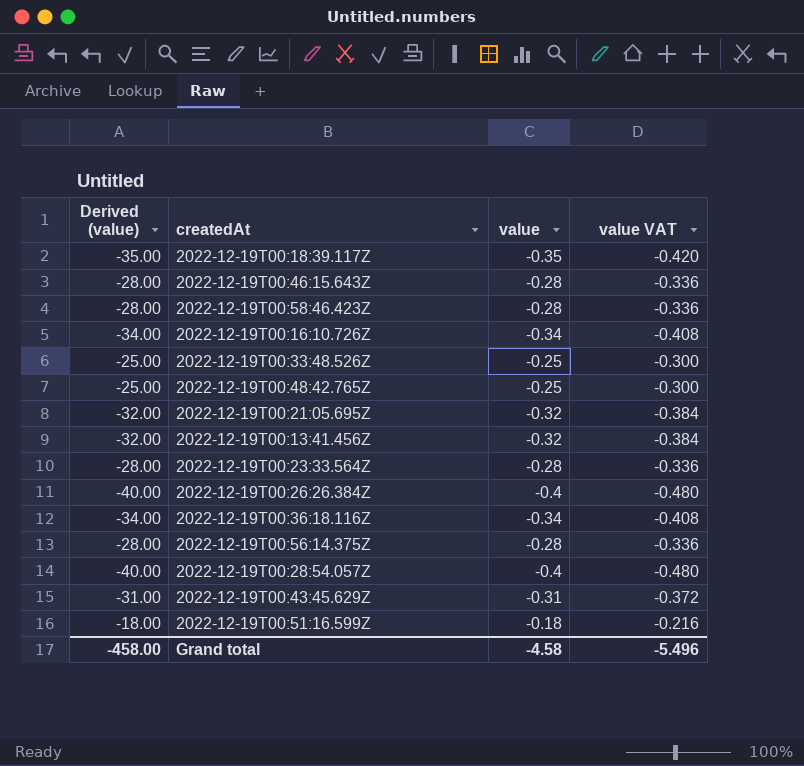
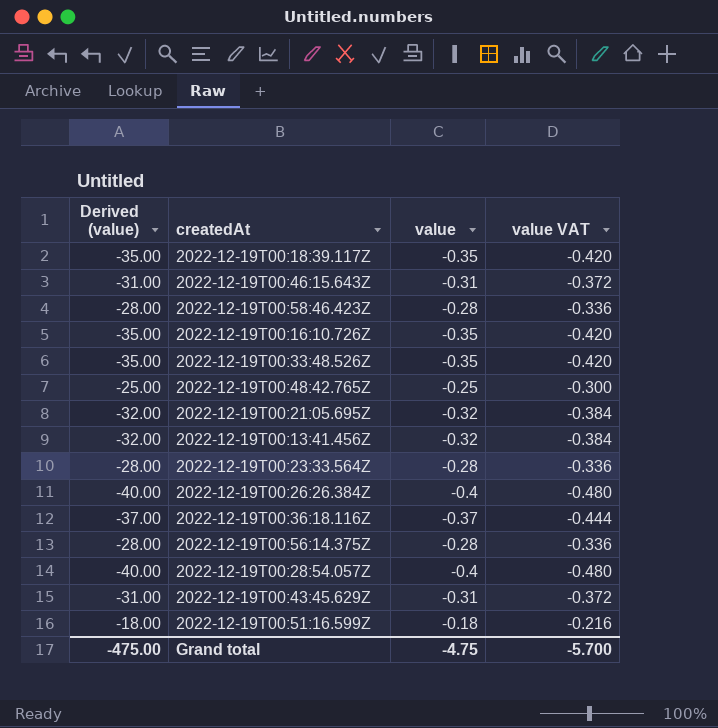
2022-12-19T00:46:15.643Z | Derived (value): -28.00 -> -31.00
2022-12-19T00:46:15.643Z | value: -0.28 -> -0.31
2022-12-19T00:46:15.643Z | value VAT: -0.336 -> -0.372
2022-12-19T00:16:10.726Z | Derived (value): -34.00 -> -35.00
2022-12-19T00:16:10.726Z | value: -0.34 -> -0.35
2022-12-19T00:16:10.726Z | value VAT: -0.408 -> -0.420
2022-12-19T00:33:48.526Z | Derived (value): -25.00 -> -35.00
2022-12-19T00:33:48.526Z | value: -0.25 -> -0.35
2022-12-19T00:33:48.526Z | value VAT: -0.300 -> -0.420
2022-12-19T00:36:18.116Z | Derived (value): -34.00 -> -37.00
2022-12-19T00:36:18.116Z | value: -0.34 -> -0.37
2022-12-19T00:36:18.116Z | value VAT: -0.408 -> -0.444
Grand total | Derived (value): -458.00 -> -475.00
Grand total | value: -4.58 -> -4.75
Grand total | value VAT: -5.496 -> -5.700

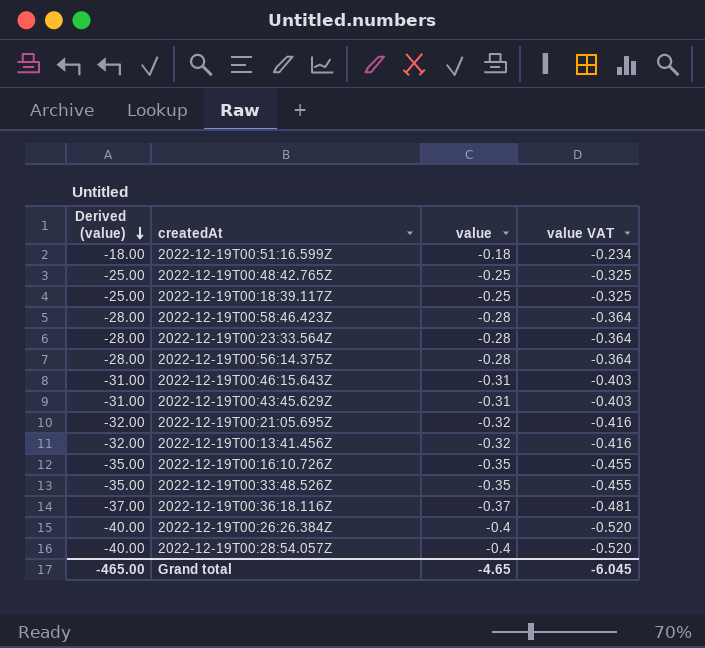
row order: none -> Derived (value) descending
column value VAT | formula: [value] * 1.2 -> [value] * 1.3
2022-12-19T00:18:39.117Z | Derived (value): -35.00 -> -25.00
2022-12-19T00:18:39.117Z | value: -0.35 -> -0.25
Grand total | Derived (value): -475.00 -> -465.00
Grand total | value: -4.75 -> -4.65
Grand total | value VAT: -5.700 -> -6.045

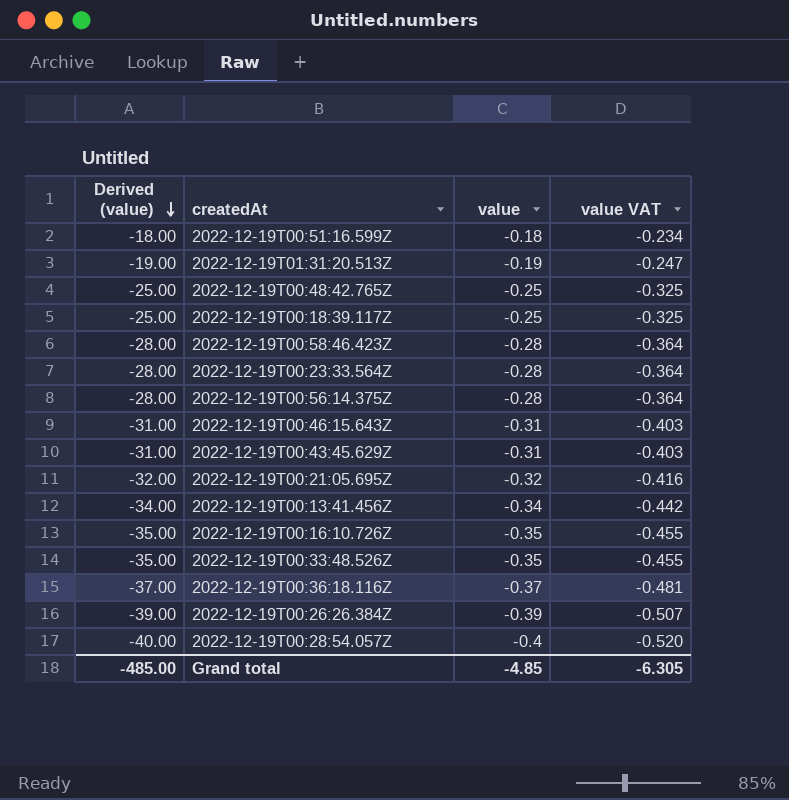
row 2022-12-19T01:31:20.513Z: none -> -19.00 | -0.19 | -0.247
2022-12-19T00:13:41.456Z | Derived (value): -32.00 -> -34.00
2022-12-19T00:13:41.456Z | value: -0.32 -> -0.34
2022-12-19T00:13:41.456Z | value VAT: -0.416 -> -0.442
2022-12-19T00:26:26.384Z | Derived (value): -40.00 -> -39.00
2022-12-19T00:26:26.384Z | value: -0.4 -> -0.39
2022-12-19T00:26:26.384Z | value VAT: -0.520 -> -0.507
Grand total | Derived (value): -465.00 -> -485.00
Grand total | value: -4.65 -> -4.85
Grand total | value VAT: -6.045 -> -6.305

